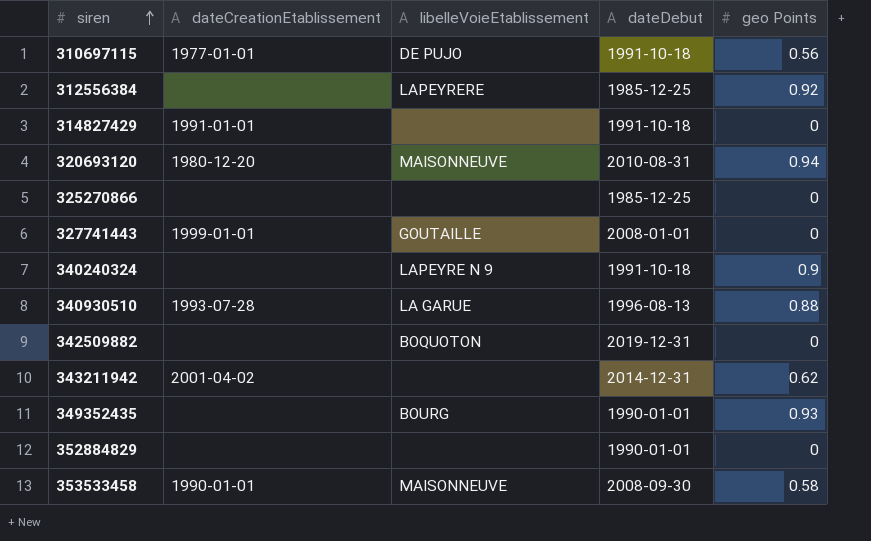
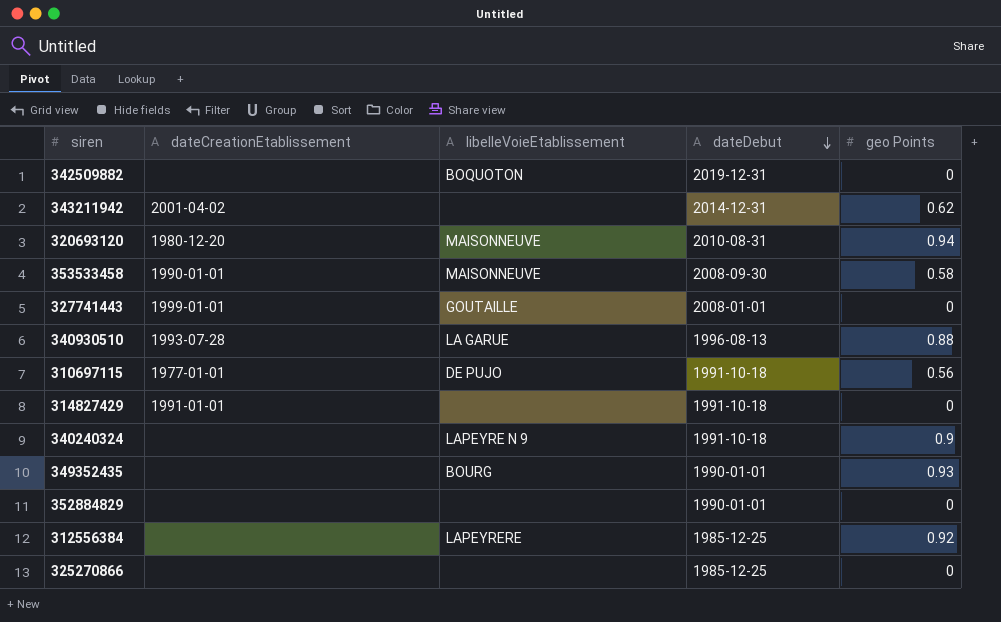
row order: siren ascending -> dateDebut descending

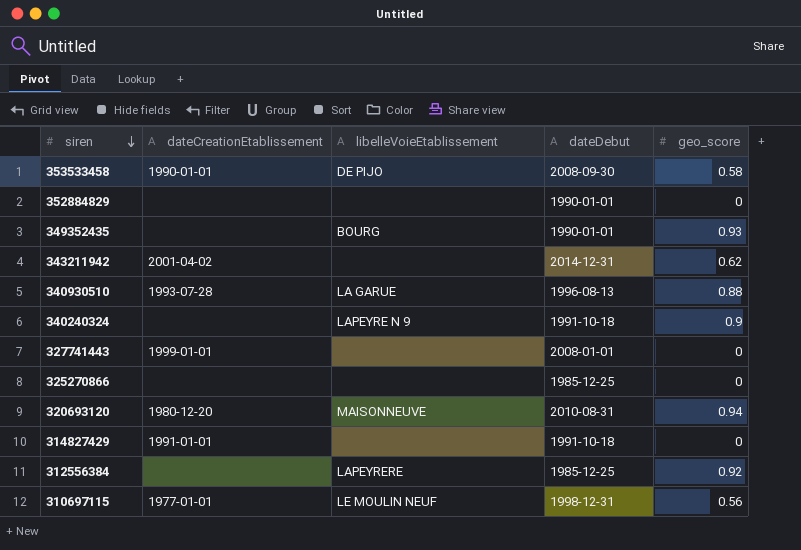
row order: dateDebut descending -> siren descending
column name: geo Points -> geo_score
row 342509882: none | BOQUOTON | 2019-12-31 | 0 -> none
353533458 | libelleVoieEtablissement: MAISONNEUVE -> DE PIJO
327741443 | libelleVoieEtablissement: GOUTAILLE -> none
310697115 | libelleVoieEtablissement: DE PUJO -> LE MOULIN NEUF
310697115 | dateDebut: 1991-10-18 -> 1998-12-31

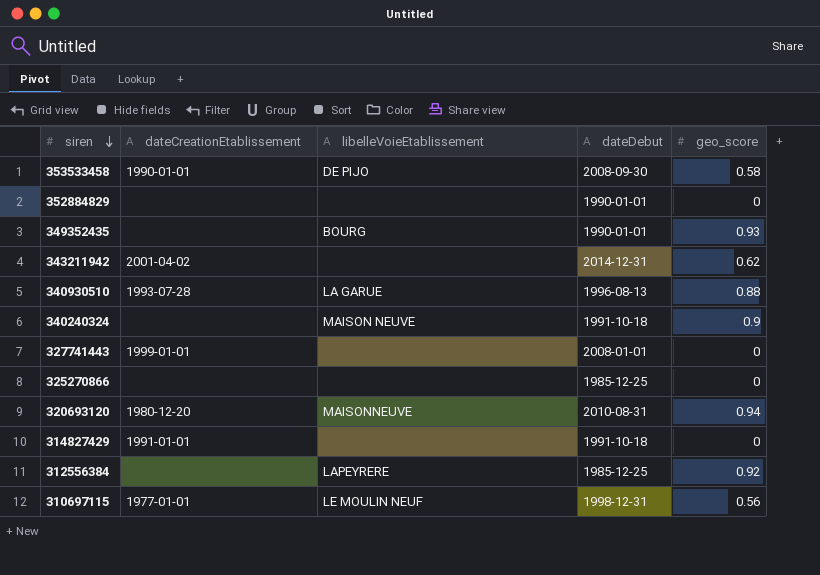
340240324 | libelleVoieEtablissement: LAPEYRE N 9 -> MAISON NEUVE

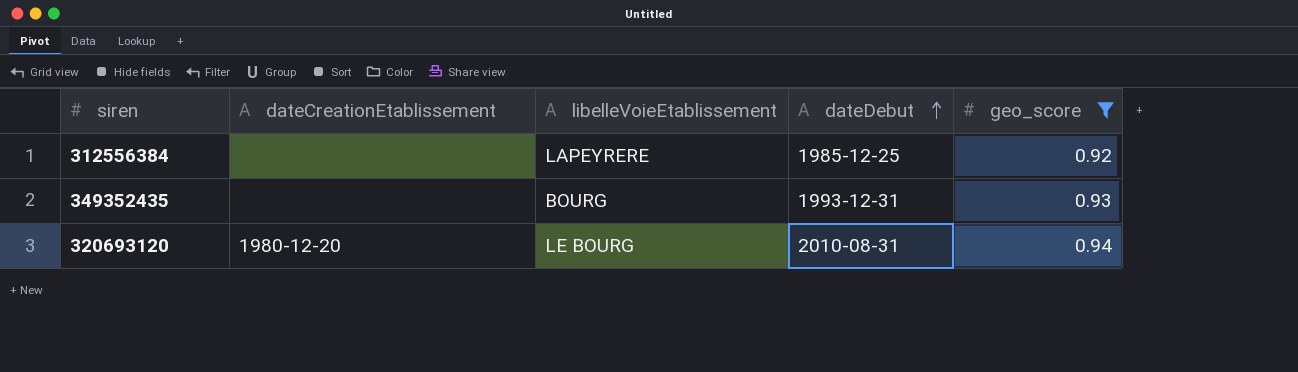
filter: none -> geo_score >= 0.92
row order: siren descending -> dateDebut ascending
349352435 | dateDebut: 1990-01-01 -> 1993-12-31
320693120 | libelleVoieEtablissement: MAISONNEUVE -> LE BOURG

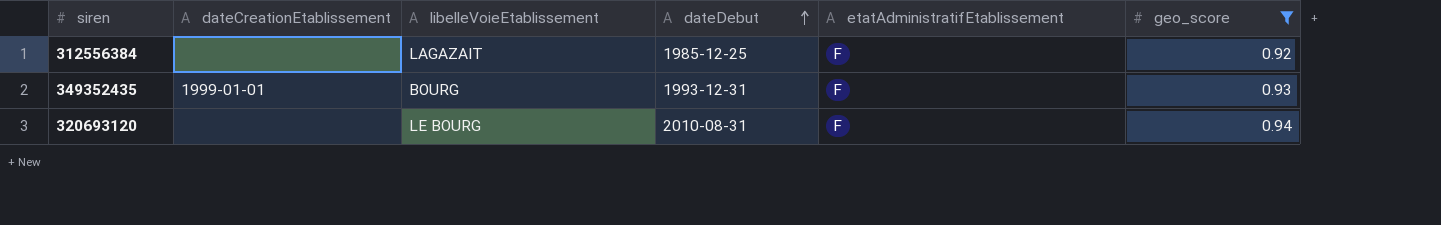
column etatAdministratifEtablissement | position: none -> 5
312556384 | libelleVoieEtablissement: LAPEYRERE -> LAGAZAIT
349352435 | dateCreationEtablissement: none -> 1999-01-01
320693120 | dateCreationEtablissement: 1980-12-20 -> none

